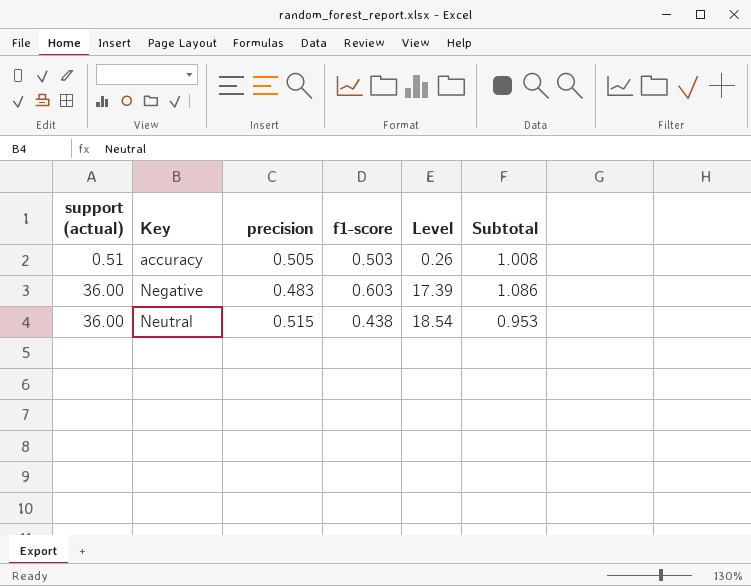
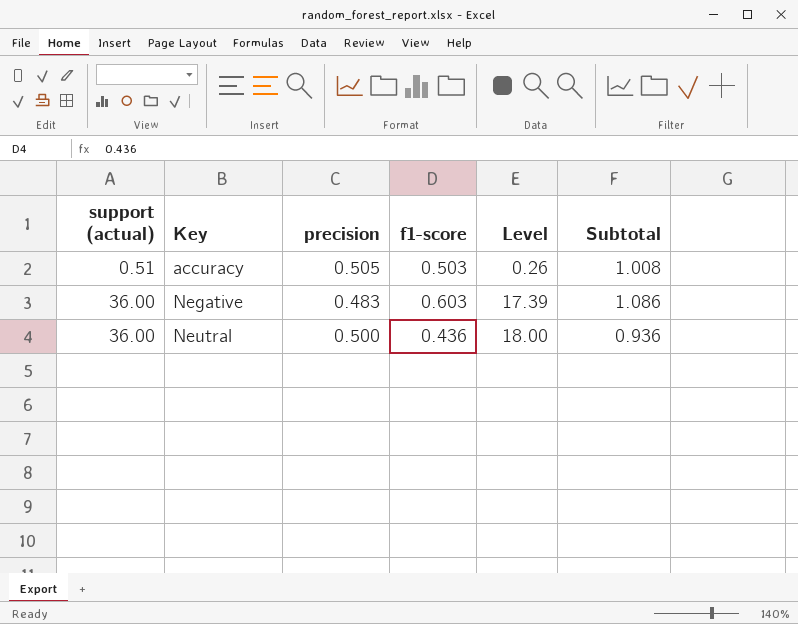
Neutral | precision: 0.515 -> 0.500
Neutral | f1-score: 0.438 -> 0.436
Neutral | Level: 18.54 -> 18.00
Neutral | Subtotal: 0.953 -> 0.936

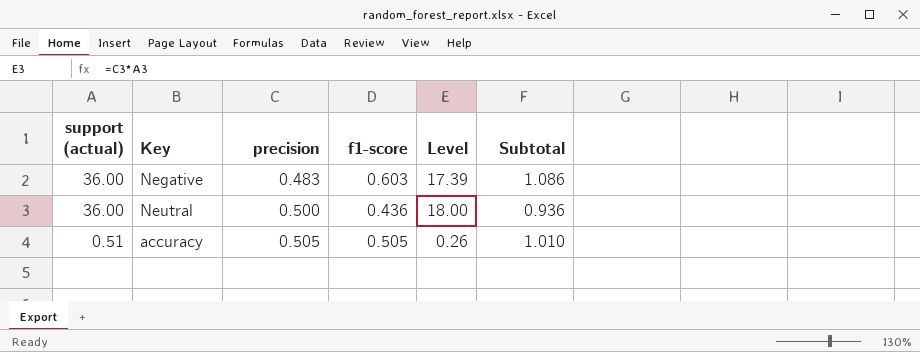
row order: support (actual) ascending -> support (actual) descending
accuracy | f1-score: 0.503 -> 0.505
accuracy | Subtotal: 1.008 -> 1.010

